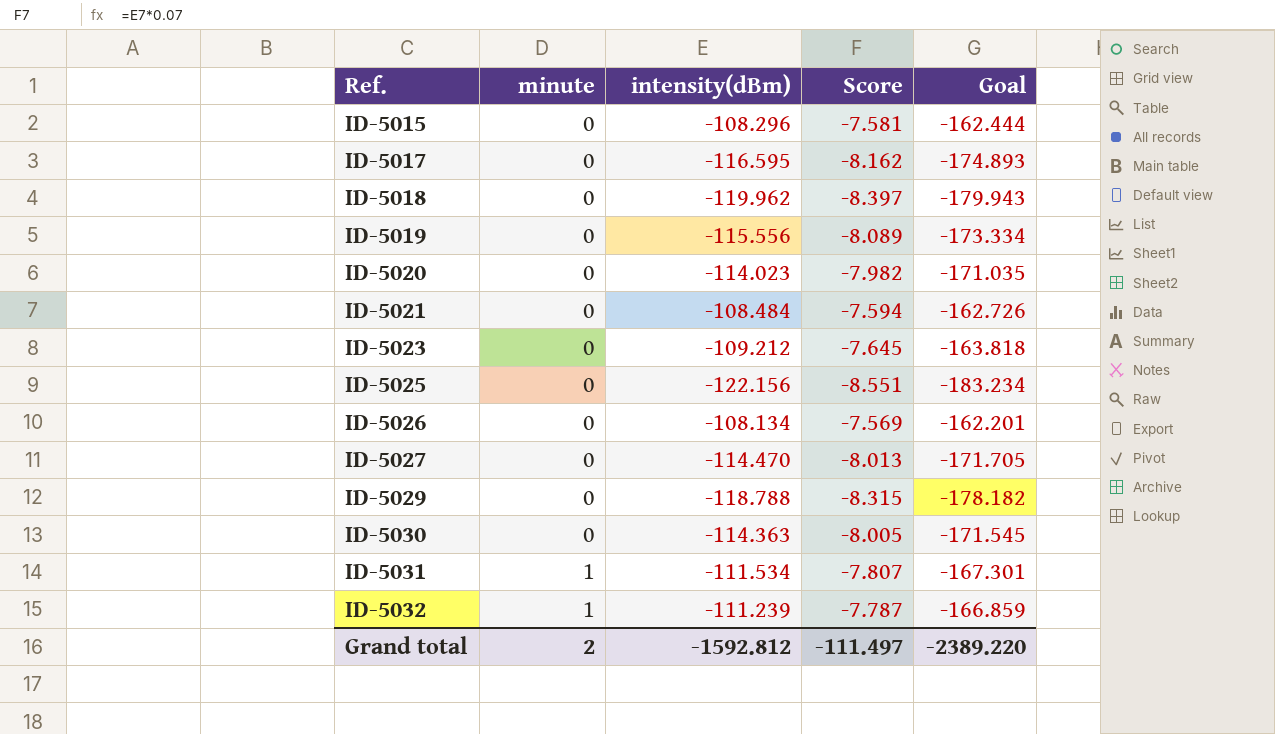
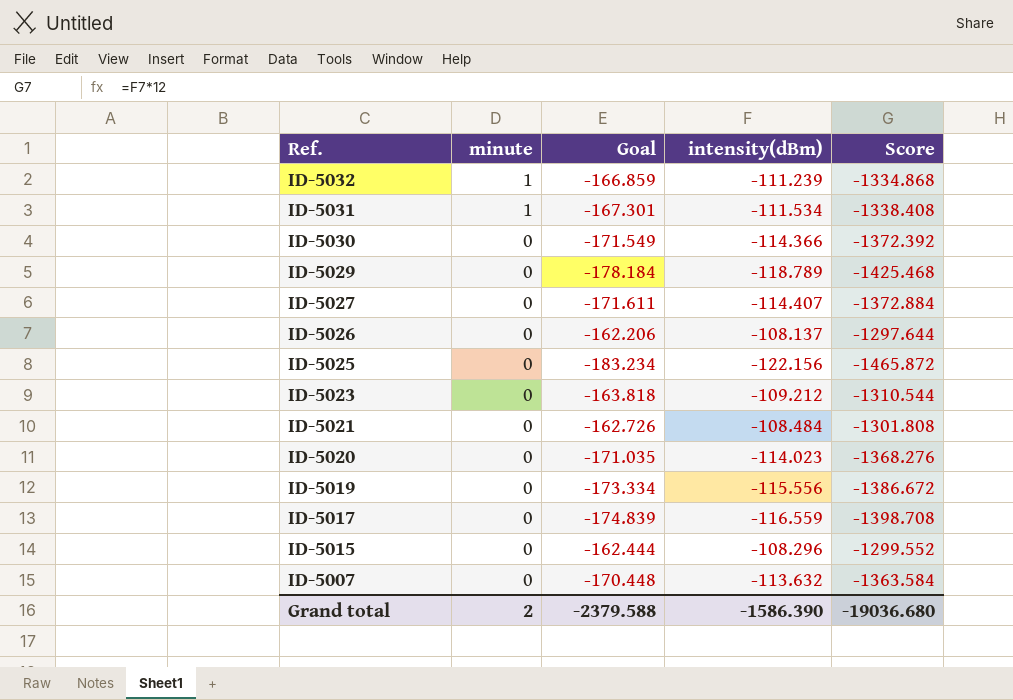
row order: Ref. ascending -> Ref. descending
column Goal | position: 5 -> 3
column Score | formula: [intensity(dBm)] * 0.07 -> [intensity(dBm)] * 12
row ID-5018: 0 | -119.962 | -8.397 | -179.943 -> none
ID-5030 | Goal: -171.545 -> -171.549
ID-5030 | intensity(dBm): -114.363 -> -114.366
ID-5029 | Goal: -178.182 -> -178.184
ID-5029 | intensity(dBm): -118.788 -> -118.789
ID-5027 | Goal: -171.705 -> -171.611
ID-5027 | intensity(dBm): -114.470 -> -114.407
ID-5026 | Goal: -162.201 -> -162.206
ID-5026 | intensity(dBm): -108.134 -> -108.137
ID-5017 | Goal: -174.893 -> -174.839
ID-5017 | intensity(dBm): -116.595 -> -116.559
row ID-5007: none -> 0 | -170.448 | -113.632 | -1363.584
Grand total | Goal: -2389.220 -> -2379.588
Grand total | intensity(dBm): -1592.812 -> -1586.390
Grand total | Score: -111.497 -> -19036.680

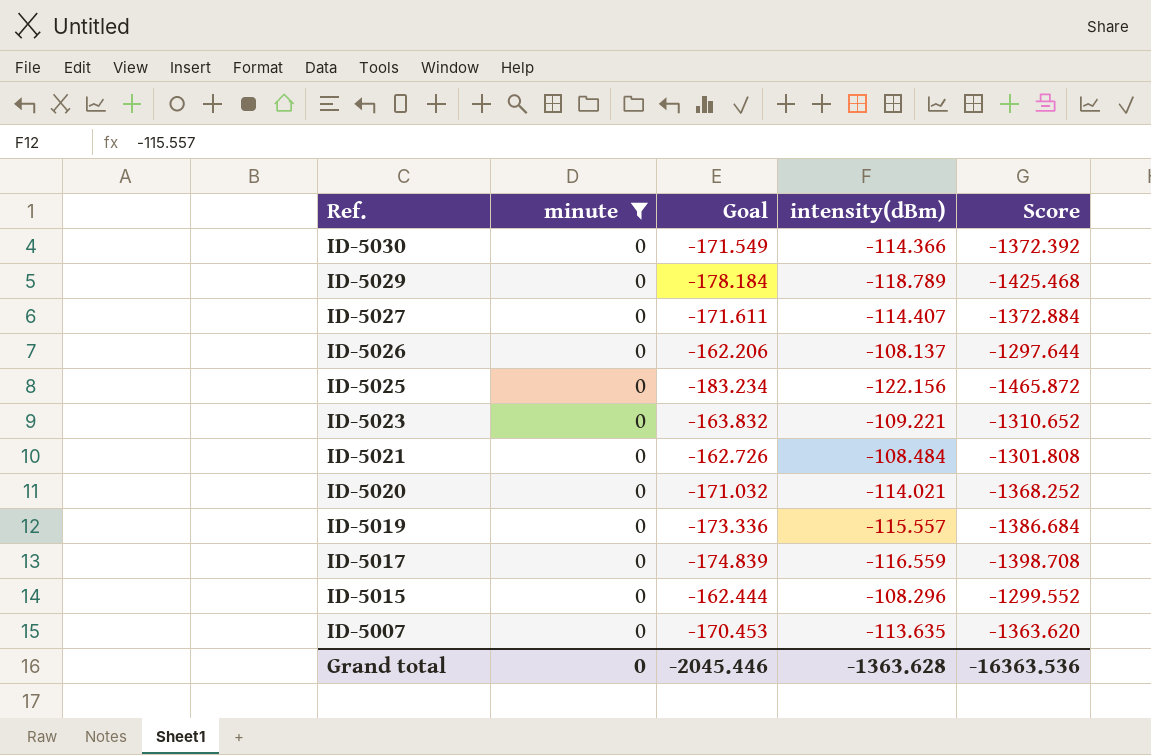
filter: none -> minute = 0
ID-5023 | Goal: -163.818 -> -163.832
ID-5023 | intensity(dBm): -109.212 -> -109.221
ID-5023 | Score: -1310.544 -> -1310.652
ID-5020 | Goal: -171.035 -> -171.032
ID-5020 | intensity(dBm): -114.023 -> -114.021
ID-5020 | Score: -1368.276 -> -1368.252
ID-5019 | Goal: -173.334 -> -173.336
ID-5019 | intensity(dBm): -115.556 -> -115.557
ID-5019 | Score: -1386.672 -> -1386.684
ID-5007 | Goal: -170.448 -> -170.453
ID-5007 | intensity(dBm): -113.632 -> -113.635
ID-5007 | Score: -1363.584 -> -1363.620
Grand total | minute: 2 -> 0
Grand total | Goal: -2379.588 -> -2045.446
Grand total | intensity(dBm): -1586.390 -> -1363.628
Grand total | Score: -19036.680 -> -16363.536

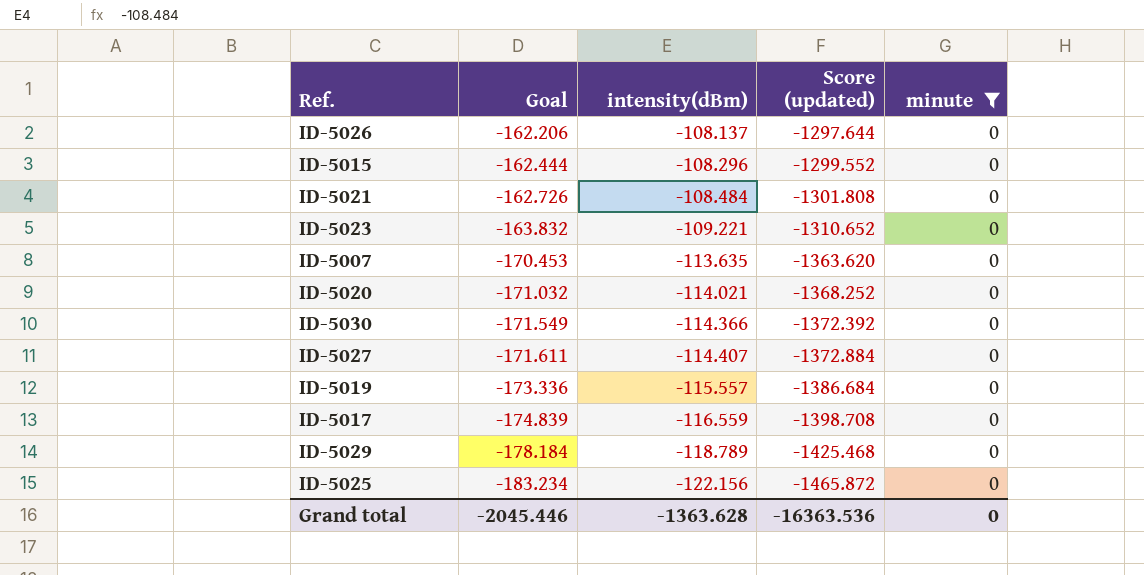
row order: Ref. descending -> Goal descending
column name: Score -> Score (updated)
column minute | position: 2 -> 5

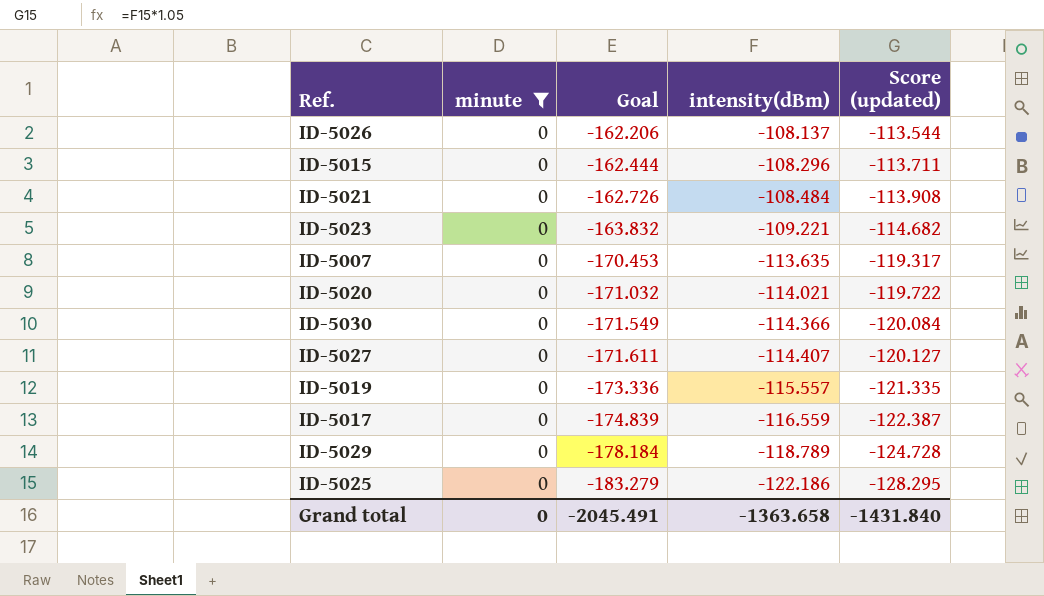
column minute | position: 5 -> 2
column Score (updated) | formula: [intensity(dBm)] * 12 -> [intensity(dBm)] * 1.05
ID-5025 | Goal: -183.234 -> -183.279
ID-5025 | intensity(dBm): -122.156 -> -122.186
Grand total | Goal: -2045.446 -> -2045.491
Grand total | intensity(dBm): -1363.628 -> -1363.658
Grand total | Score (updated): -16363.536 -> -1431.840

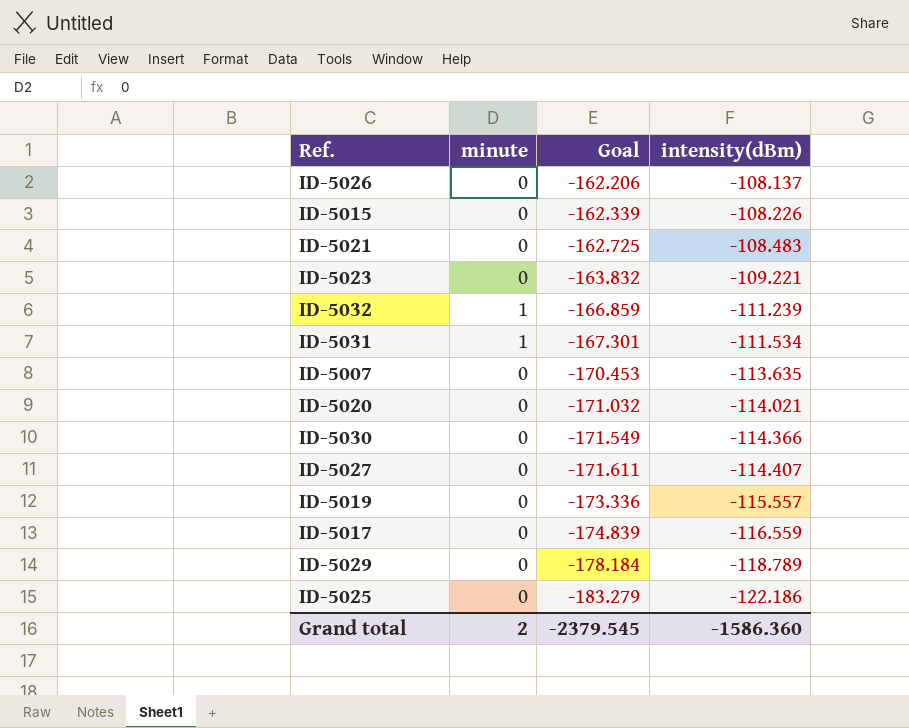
filter: minute = 0 -> none
column Score (updated) | formula: [intensity(dBm)] * 1.05 -> none
ID-5015 | Goal: -162.444 -> -162.339
ID-5015 | intensity(dBm): -108.296 -> -108.226
ID-5021 | Goal: -162.726 -> -162.725
ID-5021 | intensity(dBm): -108.484 -> -108.483
Grand total | minute: 0 -> 2
Grand total | Goal: -2045.491 -> -2379.545
Grand total | intensity(dBm): -1363.658 -> -1586.360

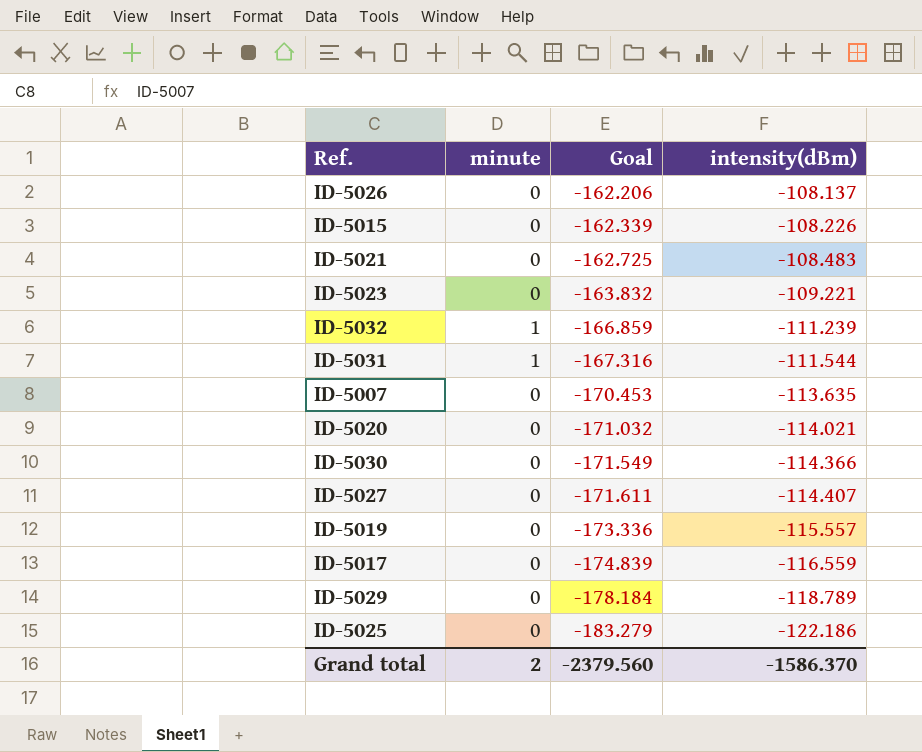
ID-5031 | Goal: -167.301 -> -167.316
ID-5031 | intensity(dBm): -111.534 -> -111.544
Grand total | Goal: -2379.545 -> -2379.560
Grand total | intensity(dBm): -1586.360 -> -1586.370

